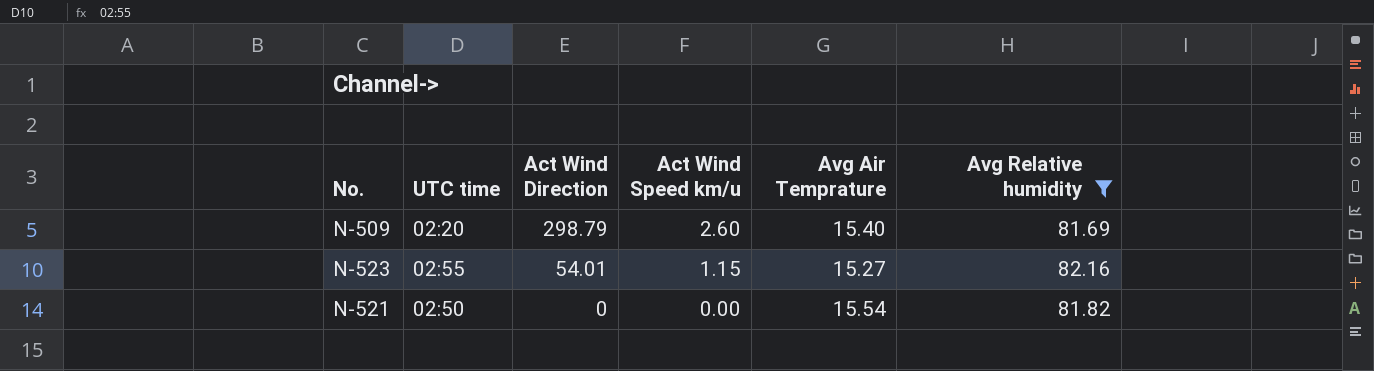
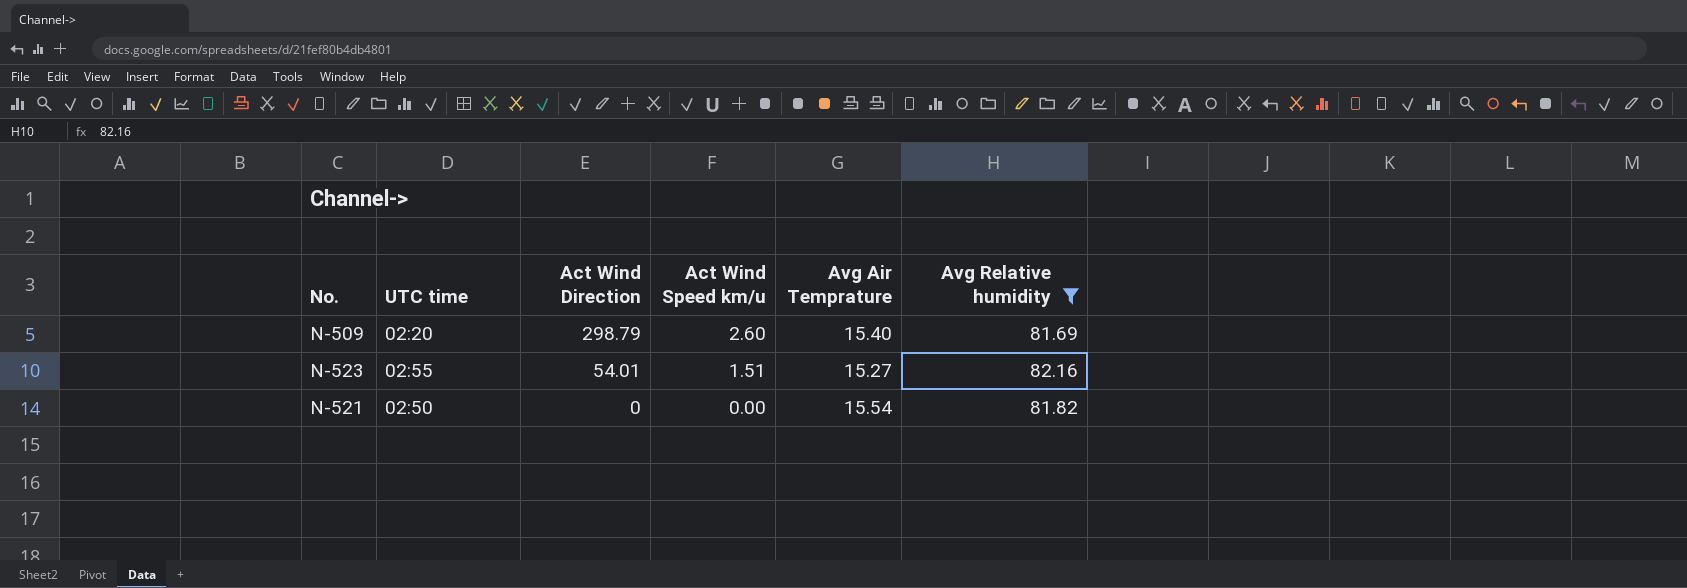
N-523 | Act Wind Speed km/u: 1.15 -> 1.51

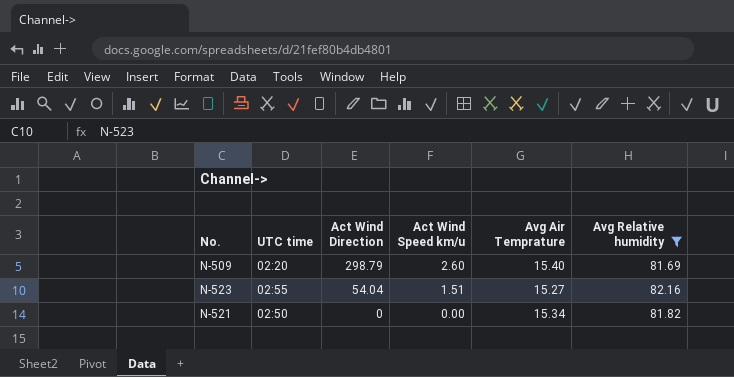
N-523 | Act Wind Direction: 54.01 -> 54.04
N-521 | Avg Air Temprature: 15.54 -> 15.34

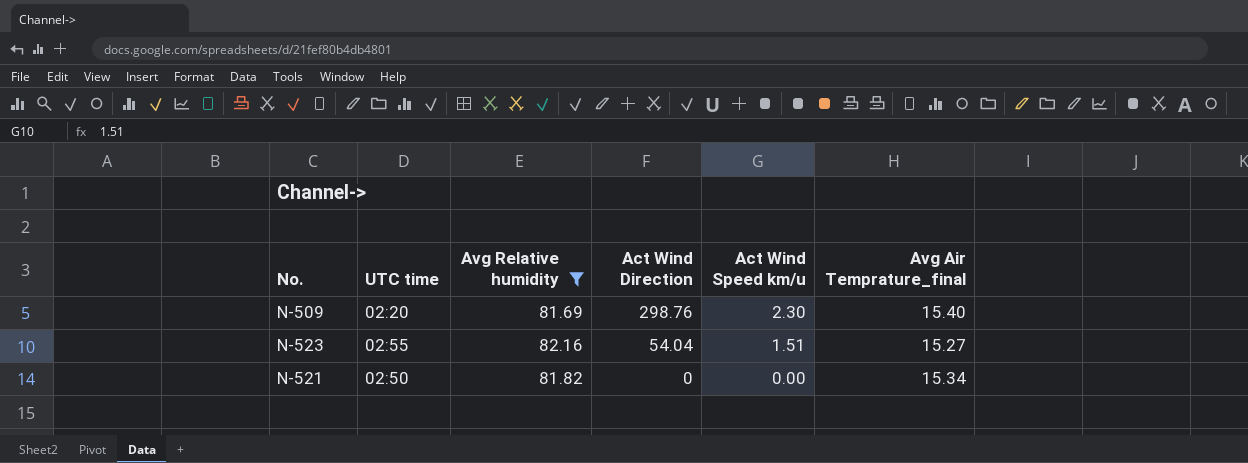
column Avg Relative humidity | position: 6 -> 3
column name: Avg Air Temprature -> Avg Air Temprature_final
N-509 | Act Wind Direction: 298.79 -> 298.76
N-509 | Act Wind Speed km/u: 2.60 -> 2.30

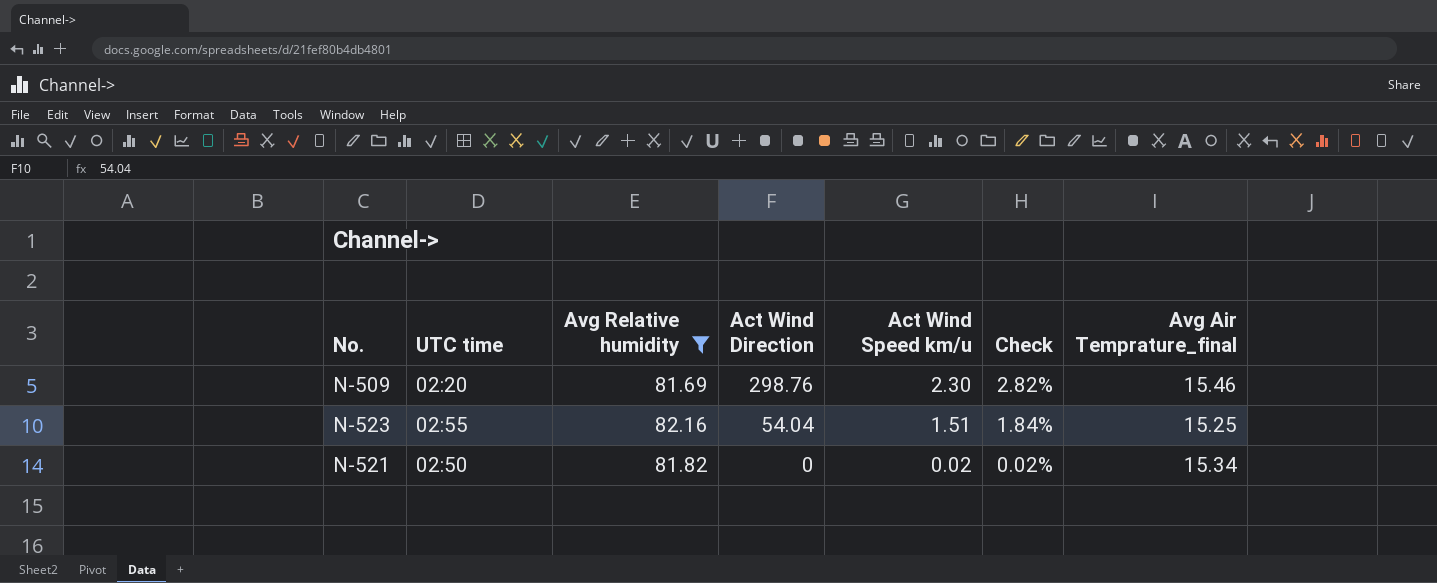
column Check | formula: none -> [Act Wind Speed km/u] / [Avg Relative humidity]
N-509 | Avg Air Temprature_final: 15.40 -> 15.46
N-523 | Avg Air Temprature_final: 15.27 -> 15.25
N-521 | Act Wind Speed km/u: 0.00 -> 0.02

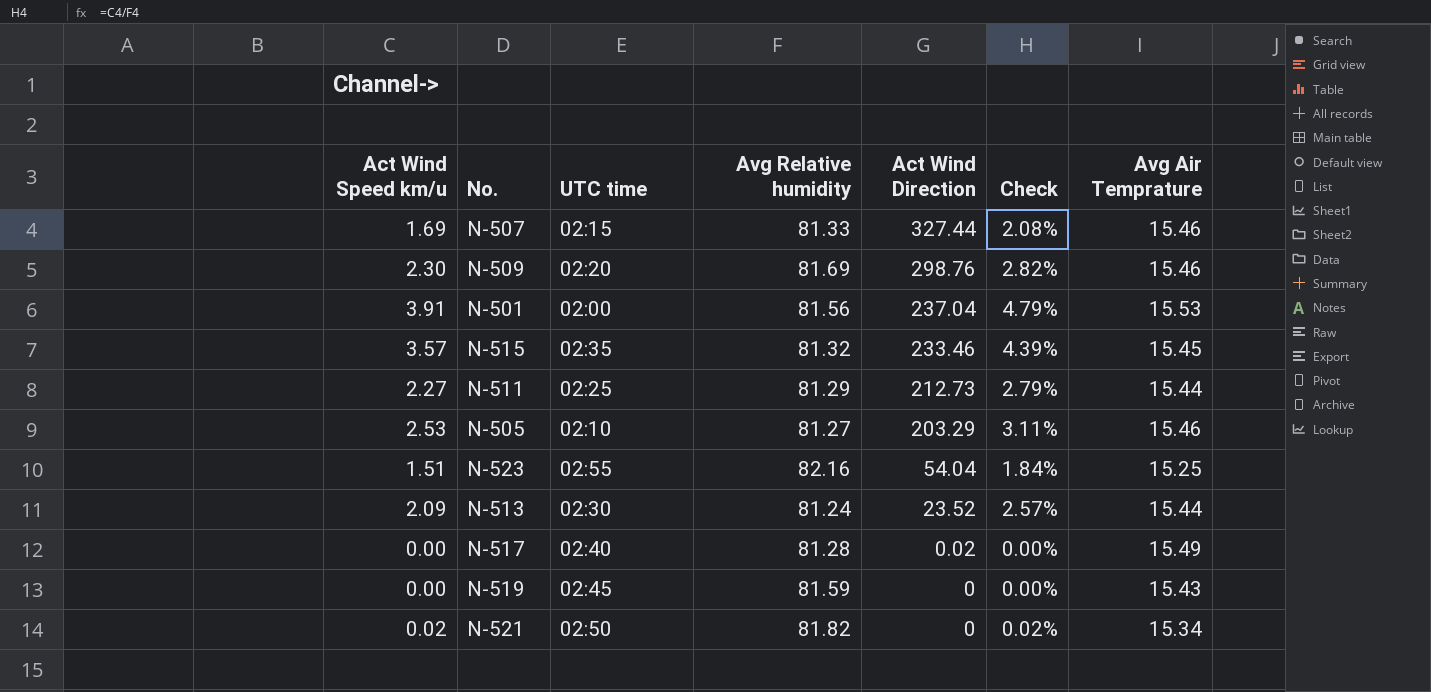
filter: Avg Relative humidity >= 81.69 -> none
column Act Wind Speed km/u | position: 5 -> 1
column name: Avg Air Temprature_final -> Avg Air Temprature

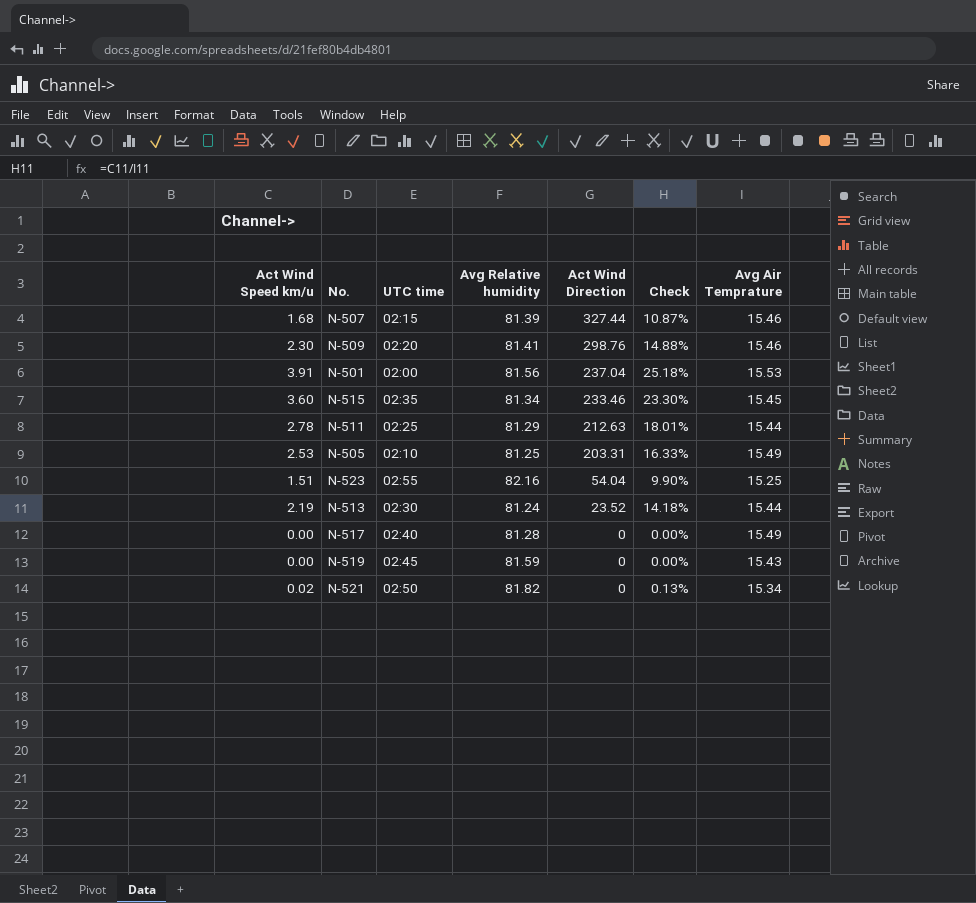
column Check | formula: [Act Wind Speed km/u] / [Avg Relative humidity] -> [Act Wind Speed km/u] / [Avg Air Temprature]
N-507 | Act Wind Speed km/u: 1.69 -> 1.68
N-507 | Avg Relative humidity: 81.33 -> 81.39
N-509 | Avg Relative humidity: 81.69 -> 81.41
N-515 | Act Wind Speed km/u: 3.57 -> 3.60
N-515 | Avg Relative humidity: 81.32 -> 81.34
N-511 | Act Wind Speed km/u: 2.27 -> 2.78
N-511 | Act Wind Direction: 212.73 -> 212.63
N-505 | Avg Relative humidity: 81.27 -> 81.25
N-505 | Act Wind Direction: 203.29 -> 203.31
N-505 | Avg Air Temprature: 15.46 -> 15.49
N-513 | Act Wind Speed km/u: 2.09 -> 2.19
N-517 | Act Wind Direction: 0.02 -> 0

